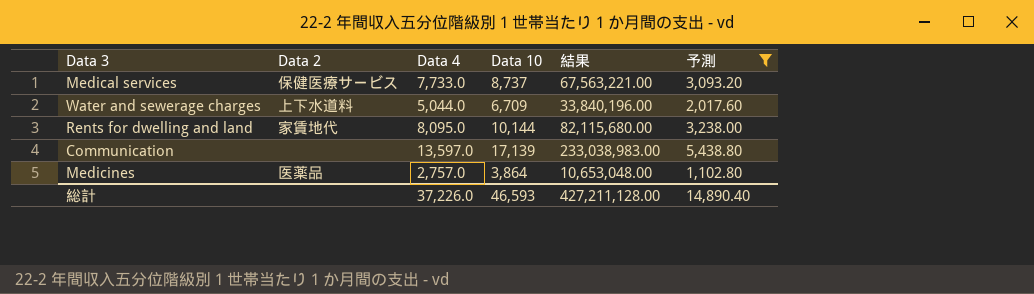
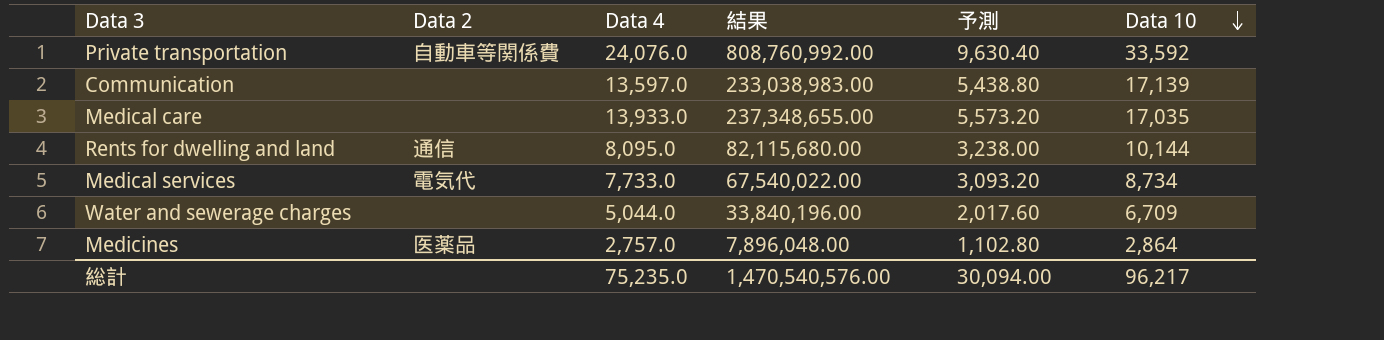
filter: 予測 <= 5,438.80 -> none
row order: none -> Data 10 descending
column Data 10 | position: 4 -> 6
Rents for dwelling and land | Data 2: 家賃地代 -> 通信
Medical services | Data 2: 保健医療サービス -> 電気代
Medical services | 結果: 67,563,221.00 -> 67,540,022.00
Medical services | Data 10: 8,737 -> 8,734
Water and sewerage charges | Data 2: 上下水道料 -> none
Medicines | 結果: 10,653,048.00 -> 7,896,048.00
Medicines | Data 10: 3,864 -> 2,864
総計 | Data 4: 37,226.0 -> 75,235.0
総計 | 結果: 427,211,128.00 -> 1,470,540,576.00
総計 | 予測: 14,890.40 -> 30,094.00
総計 | Data 10: 46,593 -> 96,217

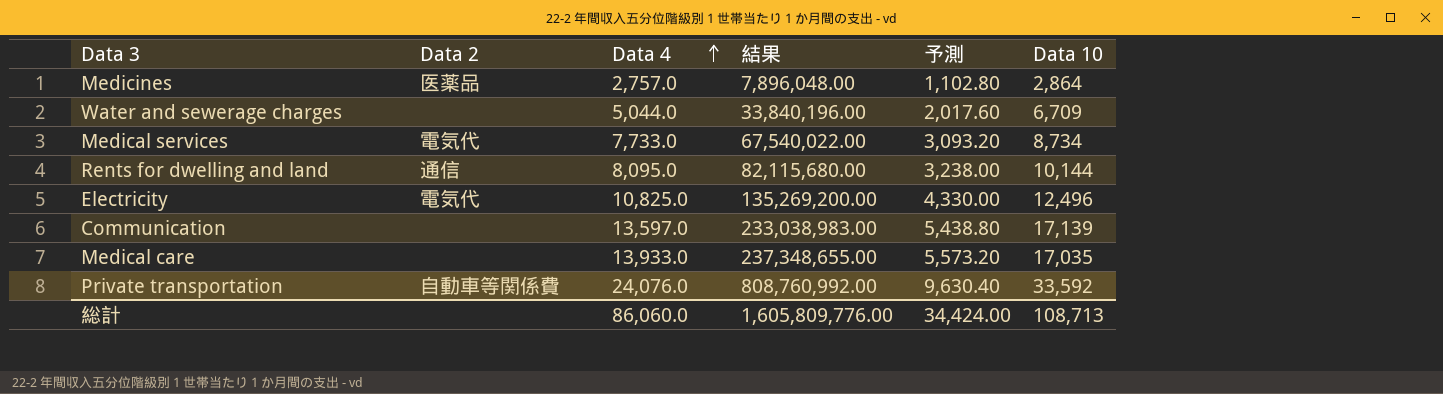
row order: Data 10 descending -> Data 4 ascending
row Electricity: none -> 電気代 | 10,825.0 | 135,269,200.00 | 4,330.00 | 12,496
総計 | Data 4: 75,235.0 -> 86,060.0
総計 | 結果: 1,470,540,576.00 -> 1,605,809,776.00
総計 | 予測: 30,094.00 -> 34,424.00
総計 | Data 10: 96,217 -> 108,713

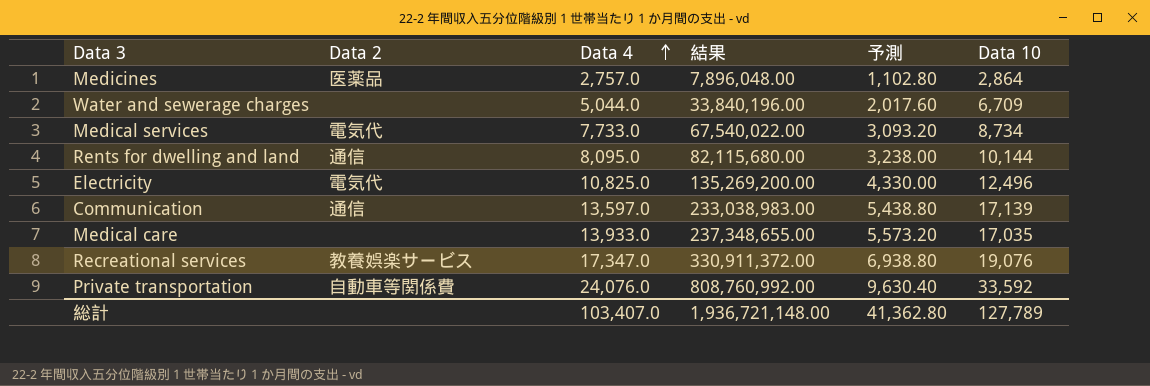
Communication | Data 2: none -> 通信
row Recreational services: none -> 教養娯楽サービス | 17,347.0 | 330,911,372.00 | 6,938.80 | 19,076
総計 | Data 4: 86,060.0 -> 103,407.0
総計 | 結果: 1,605,809,776.00 -> 1,936,721,148.00
総計 | 予測: 34,424.00 -> 41,362.80
総計 | Data 10: 108,713 -> 127,789

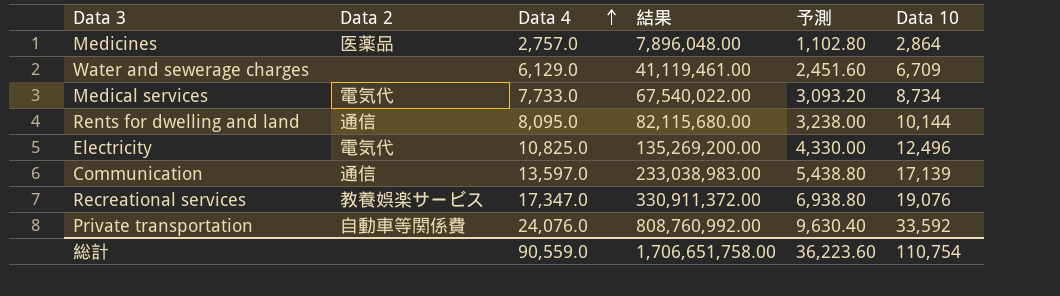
row Medical care: none | 13,933.0 | 237,348,655.00 | 5,573.20 | 17,035 -> none
Water and sewerage charges | Data 4: 5,044.0 -> 6,129.0
Water and sewerage charges | 結果: 33,840,196.00 -> 41,119,461.00
Water and sewerage charges | 予測: 2,017.60 -> 2,451.60
総計 | Data 4: 103,407.0 -> 90,559.0
総計 | 結果: 1,936,721,148.00 -> 1,706,651,758.00
総計 | 予測: 41,362.80 -> 36,223.60
総計 | Data 10: 127,789 -> 110,754

